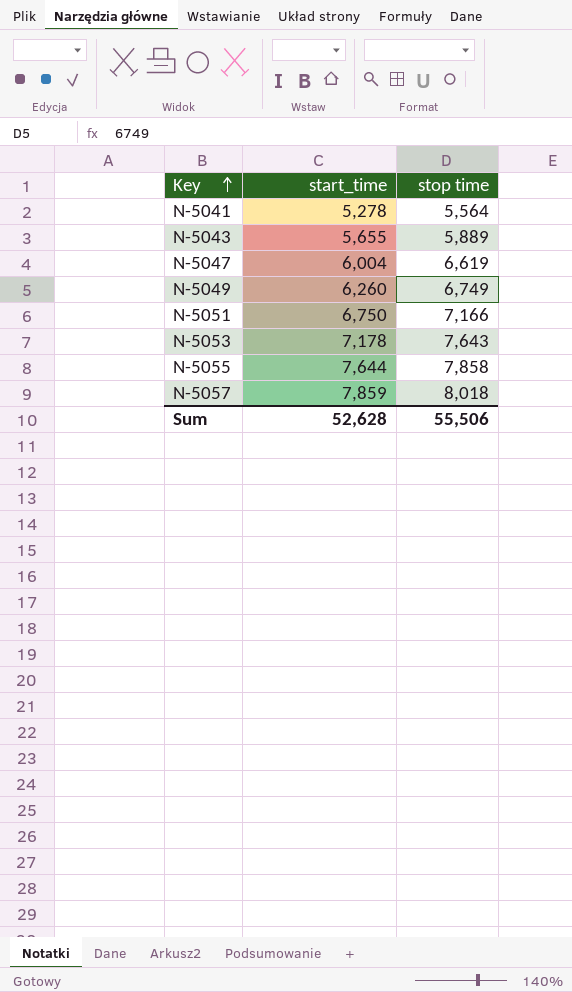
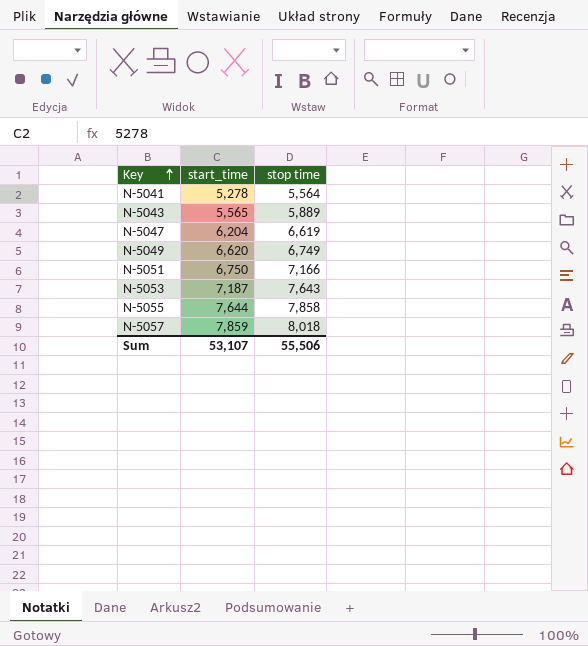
N-5043 | start_time: 5,655 -> 5,565
N-5047 | start_time: 6,004 -> 6,204
N-5049 | start_time: 6,260 -> 6,620
N-5053 | start_time: 7,178 -> 7,187
Sum | start_time: 52,628 -> 53,107

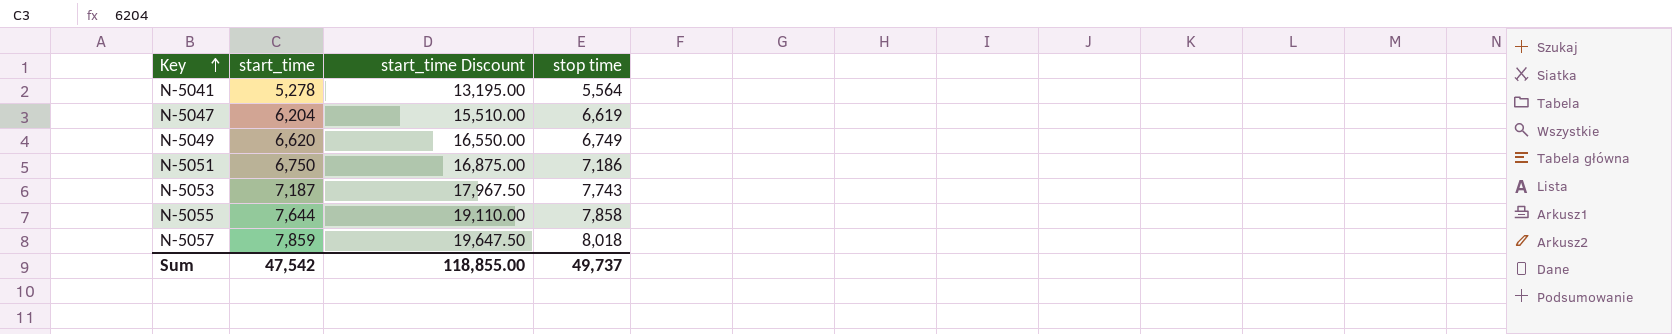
column start_time Discount | formula: none -> [start_time] * 2.5
row N-5043: 5,565 | 5,889 -> none
N-5051 | stop time: 7,166 -> 7,186
N-5053 | stop time: 7,643 -> 7,743
Sum | start_time: 53,107 -> 47,542
Sum | stop time: 55,506 -> 49,737

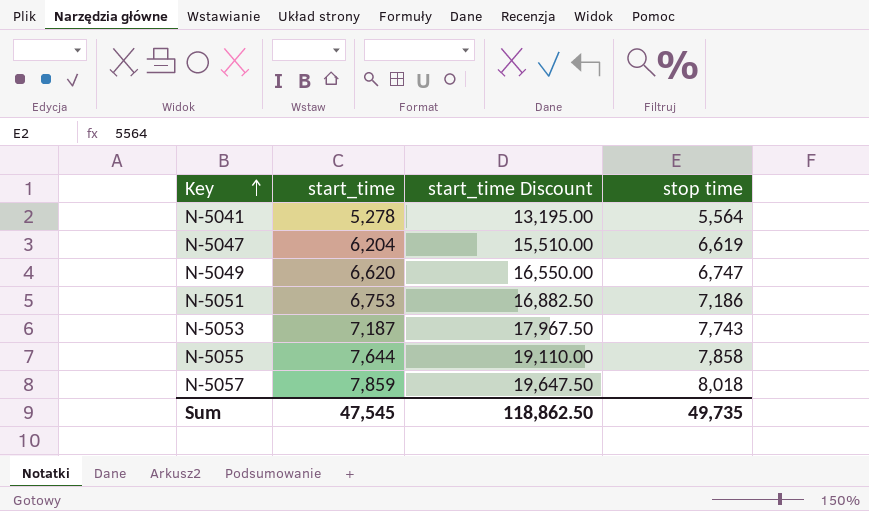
N-5049 | stop time: 6,749 -> 6,747
N-5051 | start_time: 6,750 -> 6,753
N-5051 | start_time Discount: 16,875.00 -> 16,882.50
Sum | start_time: 47,542 -> 47,545
Sum | start_time Discount: 118,855.00 -> 118,862.50
Sum | stop time: 49,737 -> 49,735

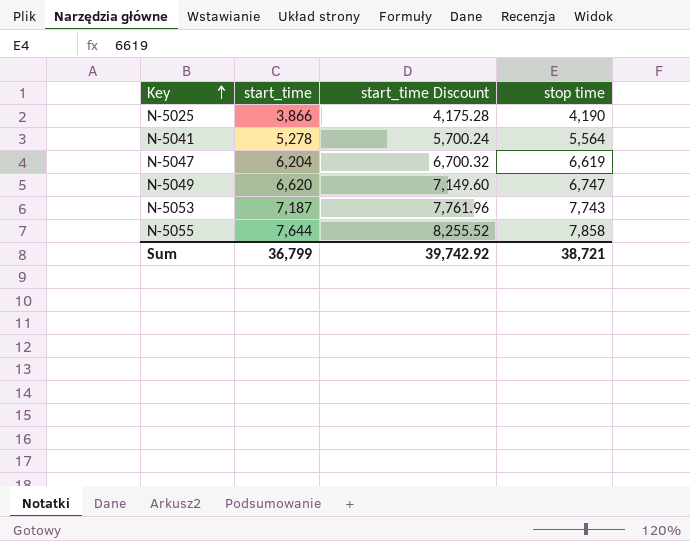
column start_time Discount | formula: [start_time] * 2.5 -> [start_time] * 1.08
row N-5051: 6,753 | 16,882.50 | 7,186 -> none
row N-5057: 7,859 | 19,647.50 | 8,018 -> none
row N-5025: none -> 3,866 | 4,175.28 | 4,190
Sum | start_time: 47,545 -> 36,799
Sum | start_time Discount: 118,862.50 -> 39,742.92
Sum | stop time: 49,735 -> 38,721

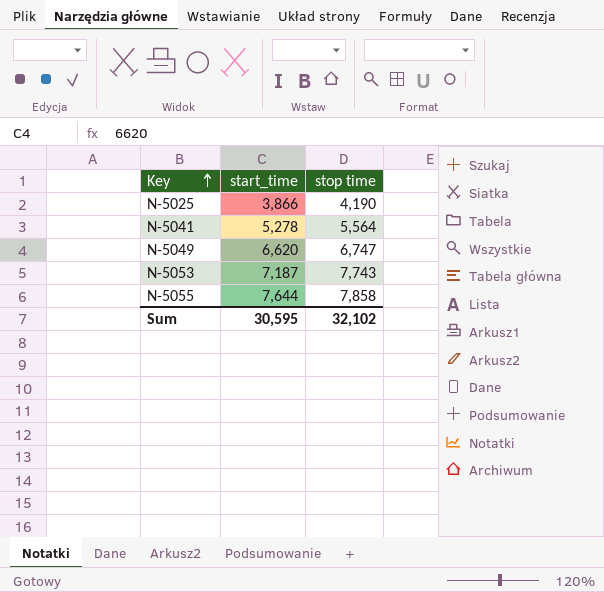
column start_time Discount | formula: [start_time] * 1.08 -> none
row N-5047: 6,204 | 6,700.32 | 6,619 -> none
Sum | start_time: 36,799 -> 30,595
Sum | stop time: 38,721 -> 32,102

